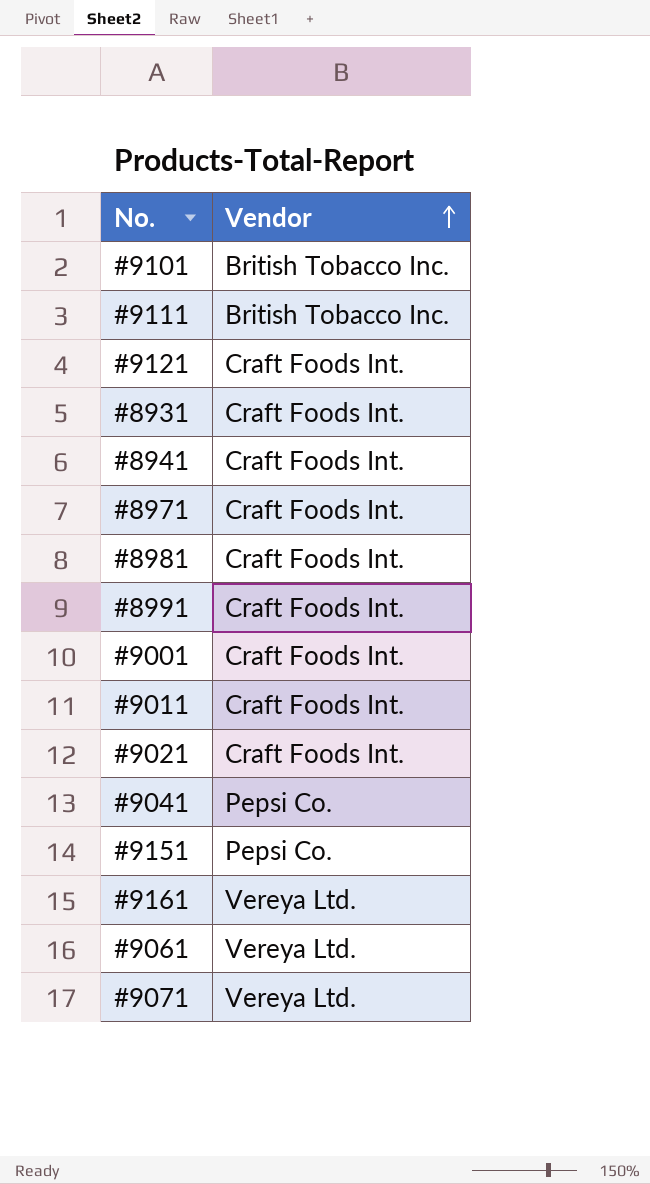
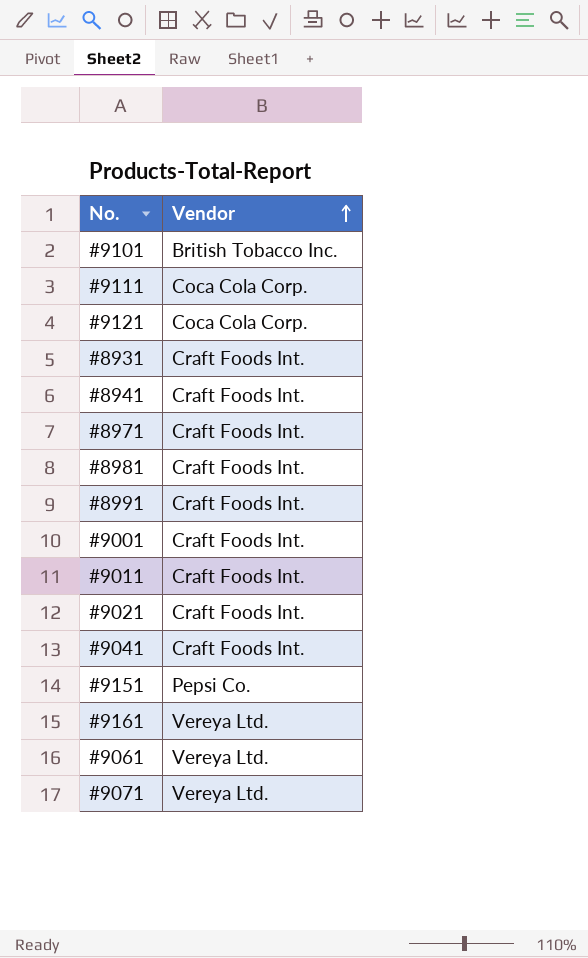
#9111 | Vendor: British Tobacco Inc. -> Coca Cola Corp.
#9121 | Vendor: Craft Foods Int. -> Coca Cola Corp.
#9041 | Vendor: Pepsi Co. -> Craft Foods Int.

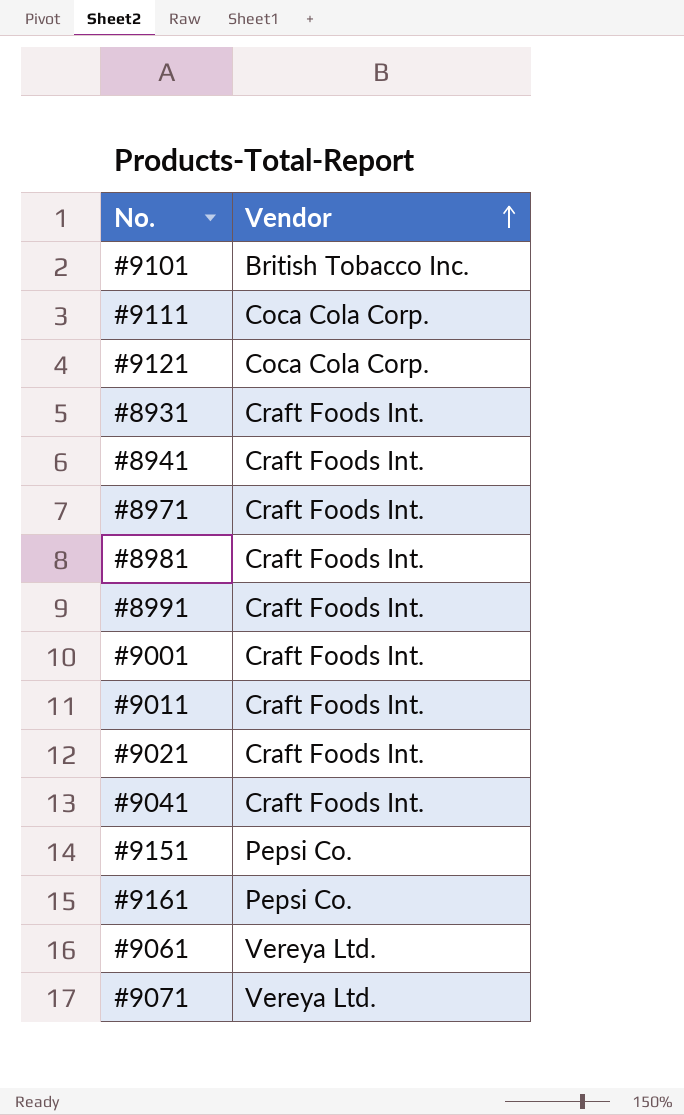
#9161 | Vendor: Vereya Ltd. -> Pepsi Co.

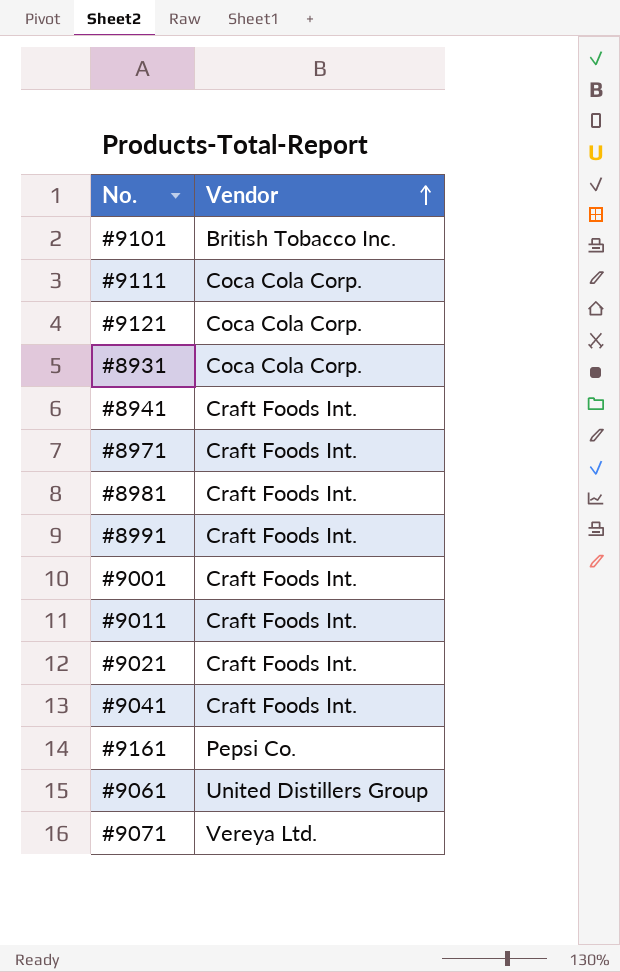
row #9151: Pepsi Co. -> none
#8931 | Vendor: Craft Foods Int. -> Coca Cola Corp.
#9061 | Vendor: Vereya Ltd. -> United Distillers Group

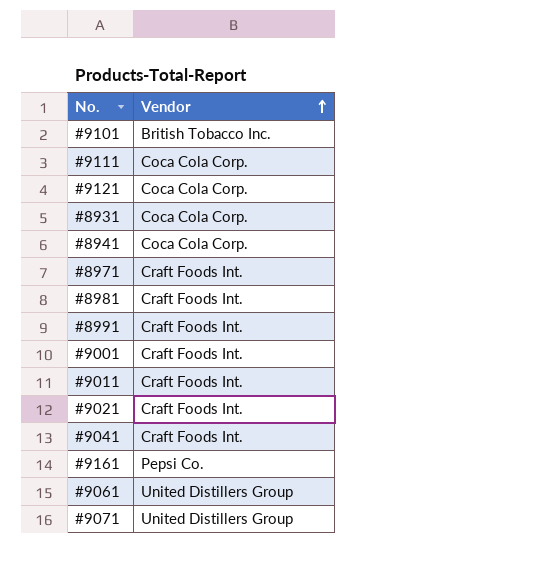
#8941 | Vendor: Craft Foods Int. -> Coca Cola Corp.
#9071 | Vendor: Vereya Ltd. -> United Distillers Group

